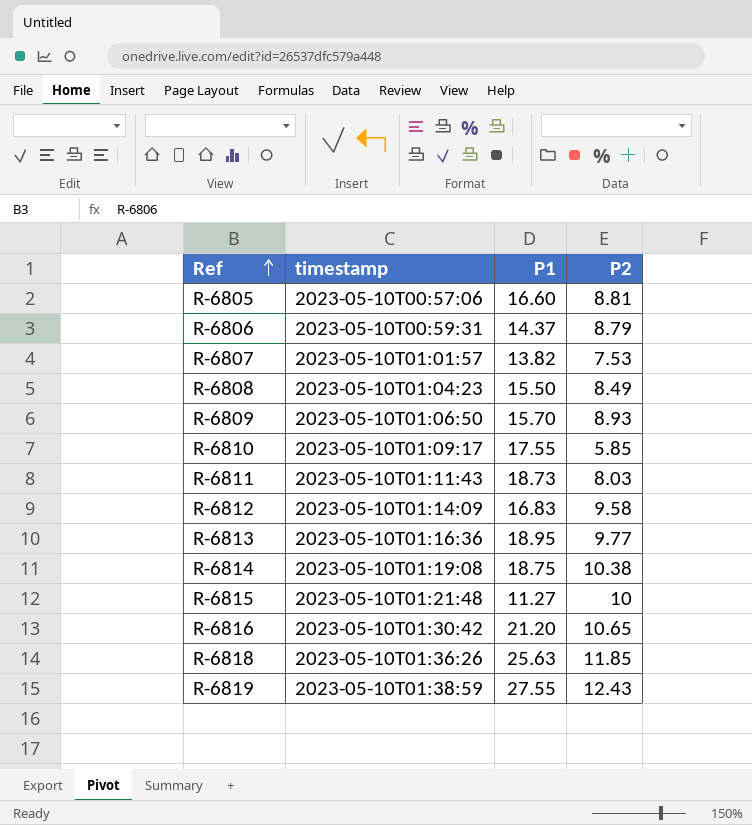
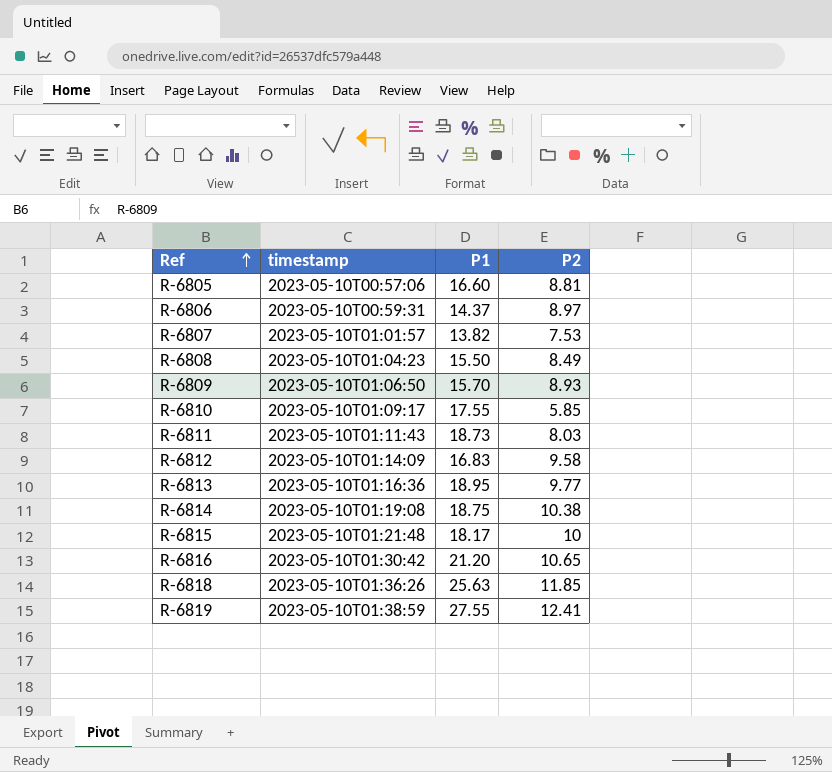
R-6806 | P2: 8.79 -> 8.97
R-6815 | P1: 11.27 -> 18.17
R-6819 | P2: 12.43 -> 12.41

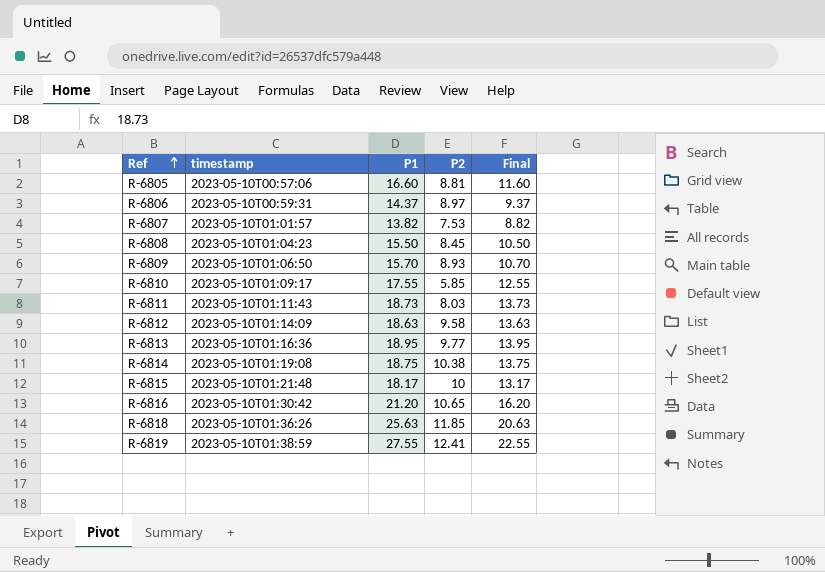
column Final | formula: none -> [P1] - 5
R-6808 | P2: 8.49 -> 8.45
R-6812 | P1: 16.83 -> 18.63

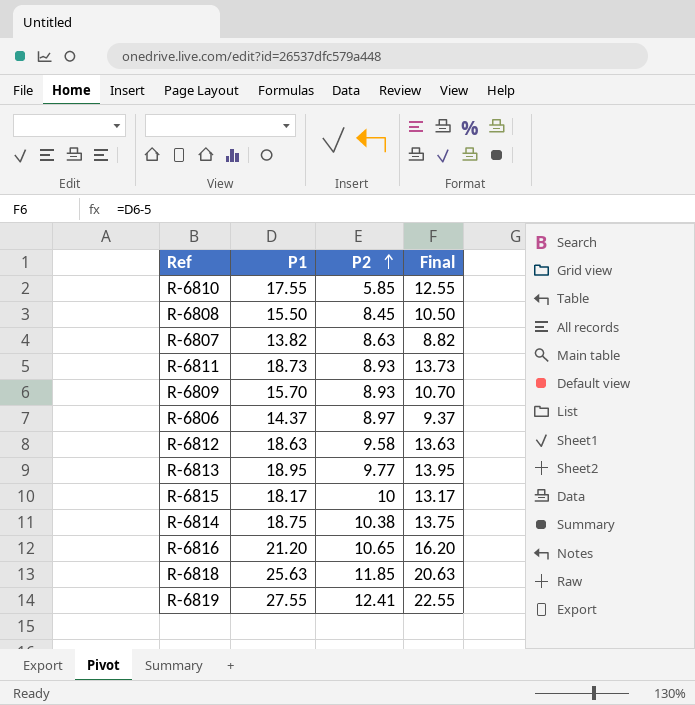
row order: Ref ascending -> P2 ascending
column timestamp | position: 2 -> none
row R-6805: 2023-05-10T00:57:06 | 16.60 | 8.81 | 11.60 -> none
R-6807 | P2: 7.53 -> 8.63
R-6811 | P2: 8.03 -> 8.93

